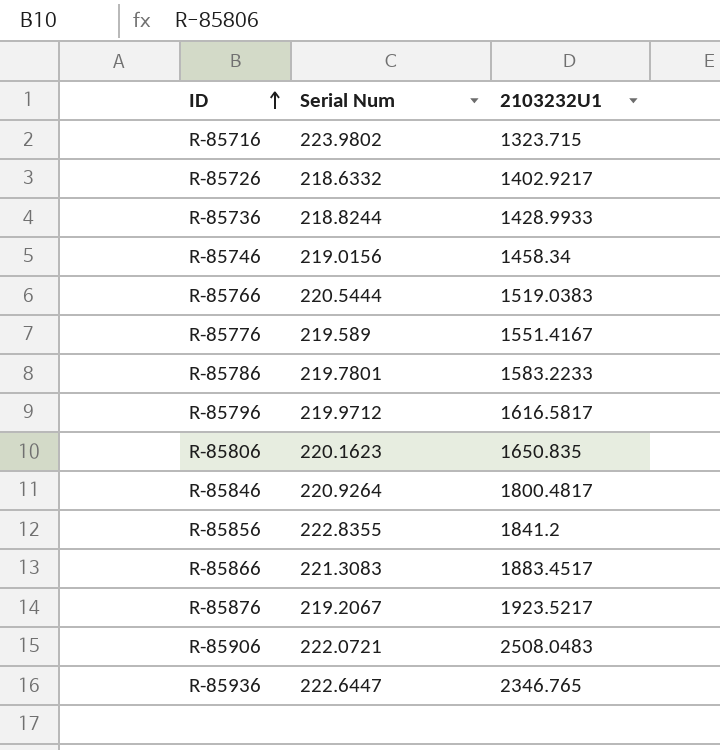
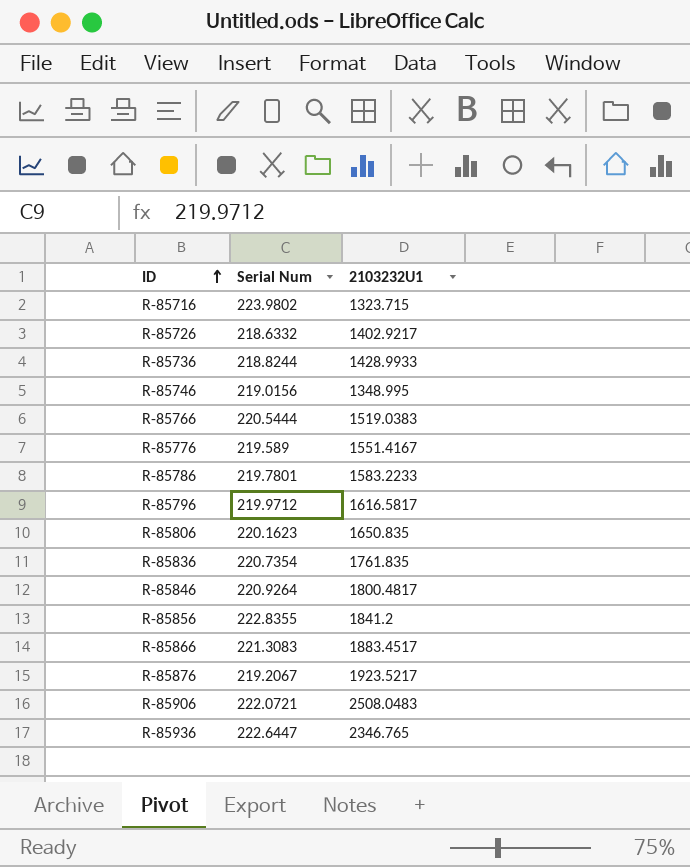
R-85746 | 2103232U1: 1458.34 -> 1348.995
row R-85836: none -> 220.7354 | 1761.835

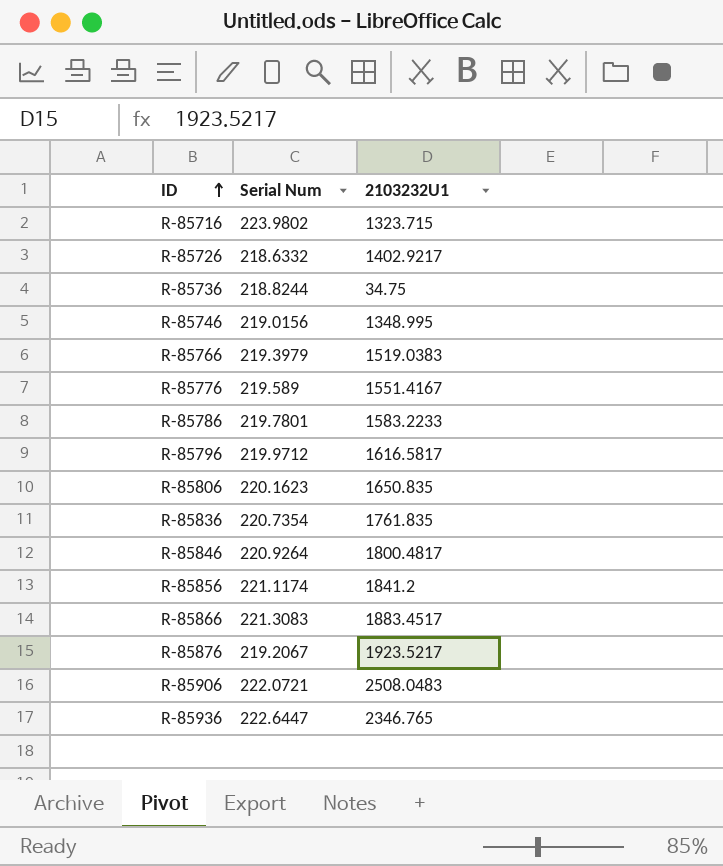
R-85736 | 2103232U1: 1428.9933 -> 34.75
R-85766 | Serial Num: 220.5444 -> 219.3979
R-85856 | Serial Num: 222.8355 -> 221.1174

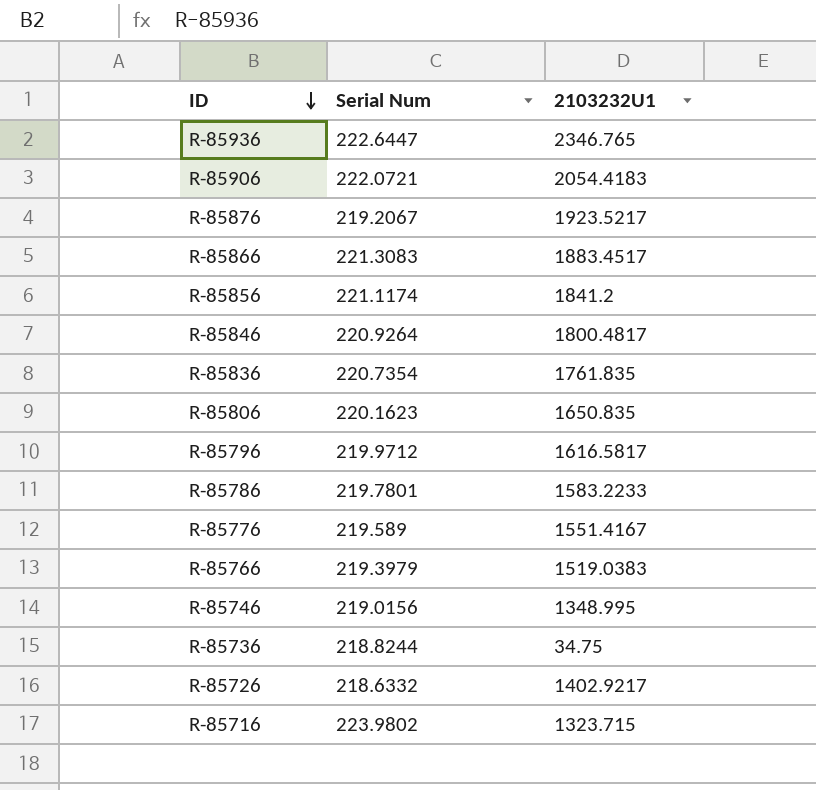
row order: ID ascending -> ID descending
R-85906 | 2103232U1: 2508.0483 -> 2054.4183

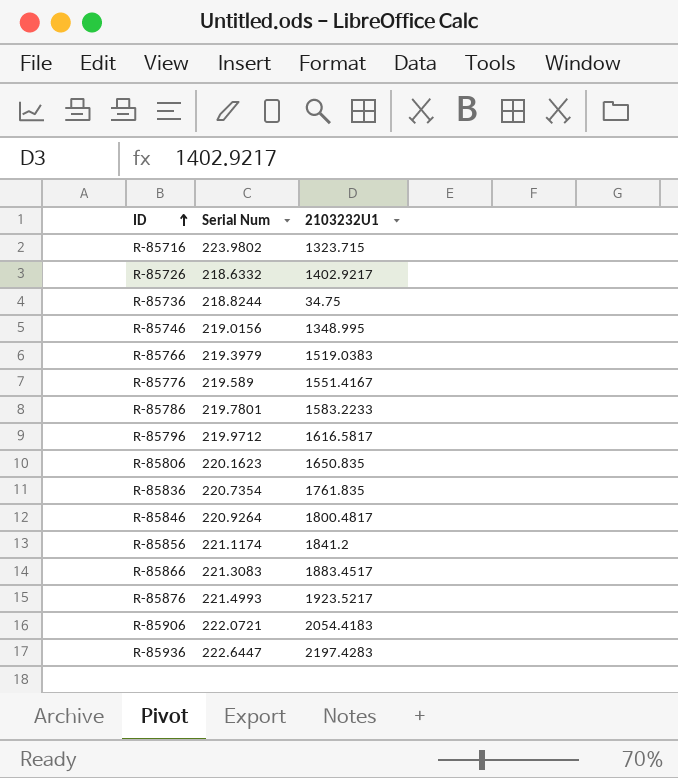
row order: ID descending -> ID ascending
R-85876 | Serial Num: 219.2067 -> 221.4993
R-85936 | 2103232U1: 2346.765 -> 2197.4283

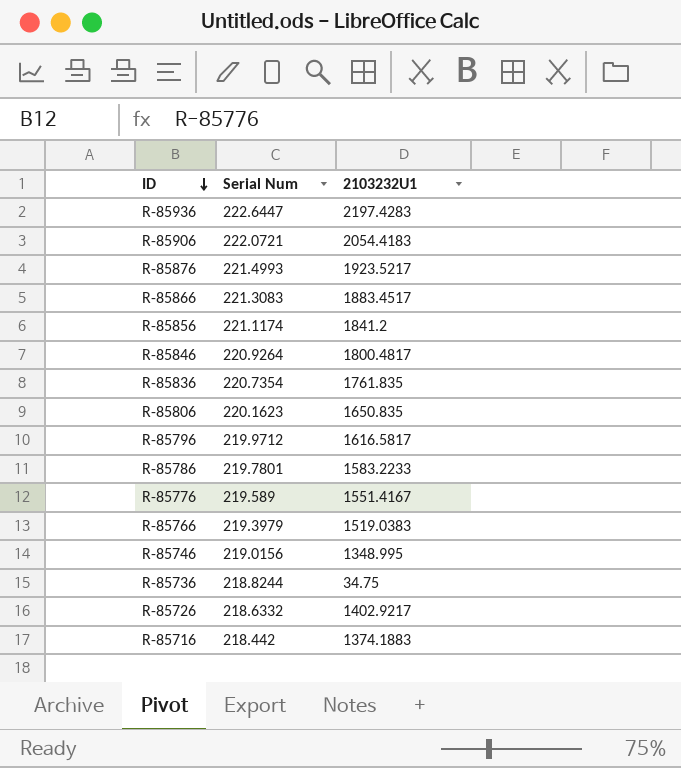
row order: ID ascending -> ID descending
R-85716 | Serial Num: 223.9802 -> 218.442
R-85716 | 2103232U1: 1323.715 -> 1374.1883

